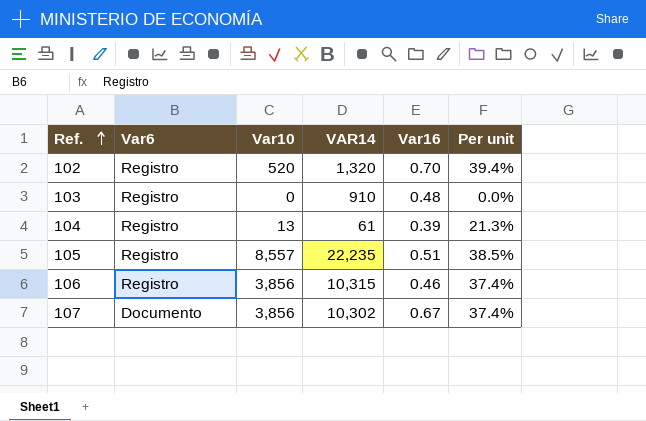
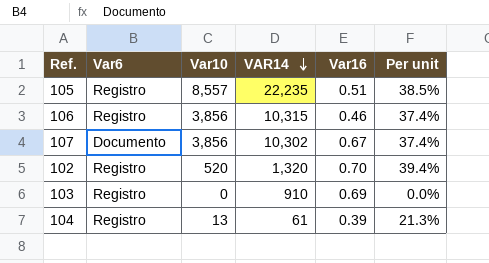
row order: Ref. ascending -> VAR14 descending
103 | Var16: 0.48 -> 0.69

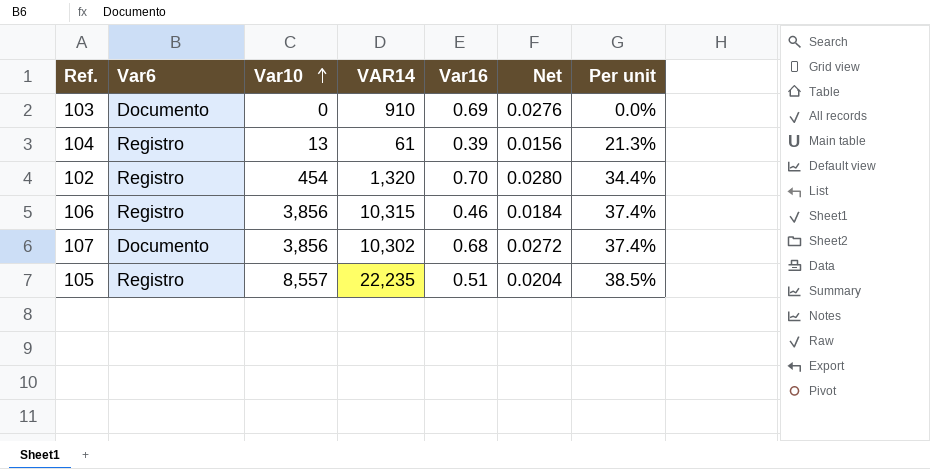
row order: VAR14 descending -> Var10 ascending
column Net | formula: none -> [Var16] * 0.04
103 | Var6: Registro -> Documento
102 | Var10: 520 -> 454
102 | Per unit: 39.4% -> 34.4%
107 | Var16: 0.67 -> 0.68

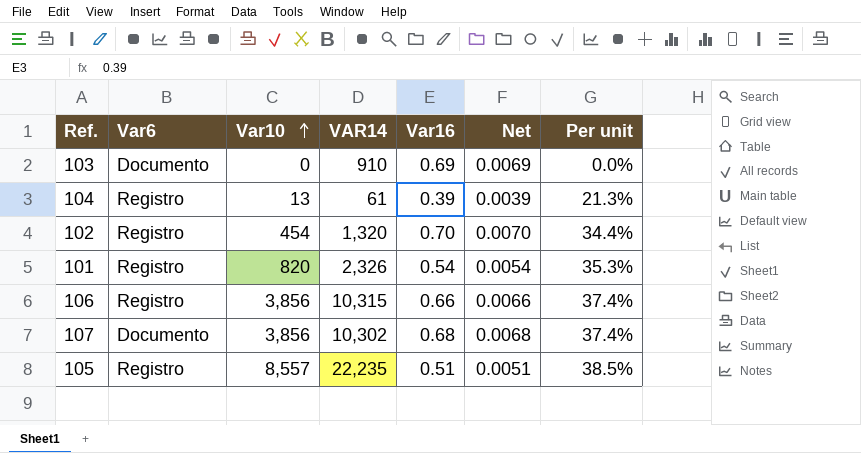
column Net | formula: [Var16] * 0.04 -> [Var16] * 0.01
row 101: none -> Registro | 820 | 2,326 | 0.54 | 0.0054 | 35.3%
106 | Var16: 0.46 -> 0.66

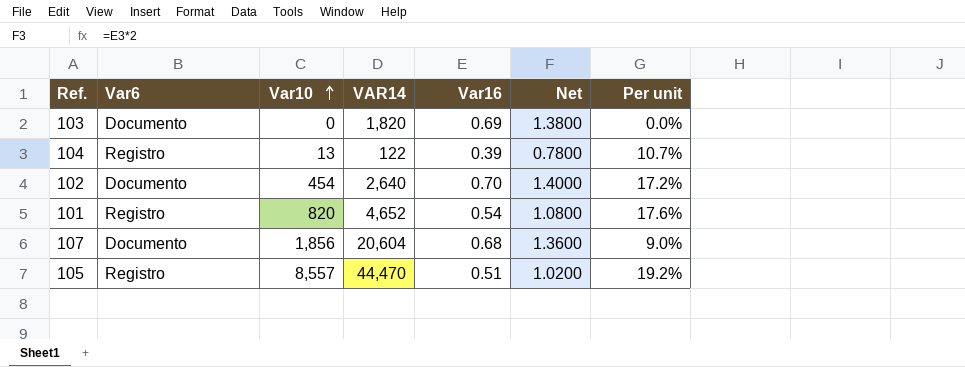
column Net | formula: [Var16] * 0.01 -> [Var16] * 2
row 106: Registro | 3,856 | 10,315 | 0.66 | 0.0066 | 37.4% -> none
103 | VAR14: 910 -> 1,820
104 | VAR14: 61 -> 122
104 | Per unit: 21.3% -> 10.7%
102 | Var6: Registro -> Documento
102 | VAR14: 1,320 -> 2,640
102 | Per unit: 34.4% -> 17.2%
101 | VAR14: 2,326 -> 4,652
101 | Per unit: 35.3% -> 17.6%
107 | Var10: 3,856 -> 1,856
107 | VAR14: 10,302 -> 20,604
107 | Per unit: 37.4% -> 9.0%
105 | VAR14: 22,235 -> 44,470
105 | Per unit: 38.5% -> 19.2%

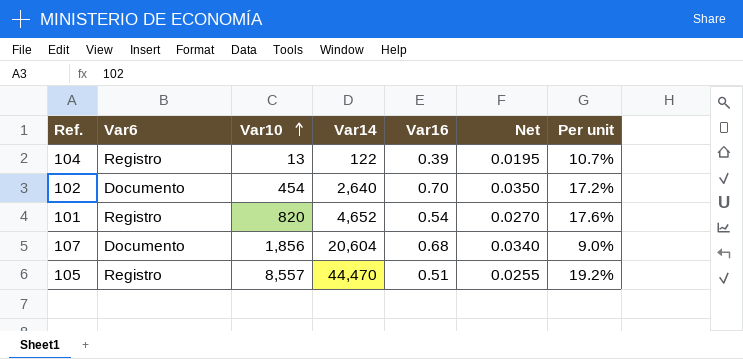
column name: VAR14 -> Var14
column Net | formula: [Var16] * 2 -> [Var16] * 0.05
row 103: Documento | 0 | 1,820 | 0.69 | 1.3800 | 0.0% -> none

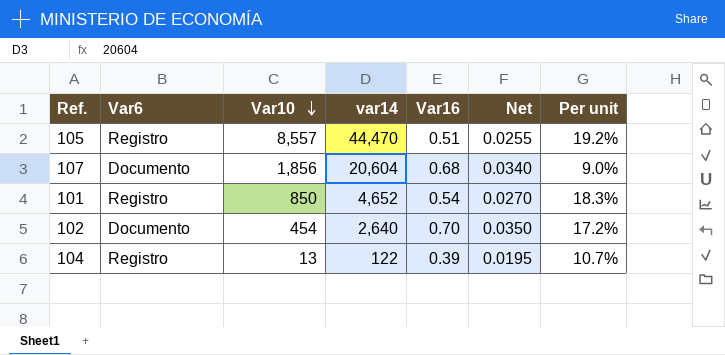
row order: Var10 ascending -> Var10 descending
column name: Var14 -> var14
101 | Var10: 820 -> 850
101 | Per unit: 17.6% -> 18.3%

